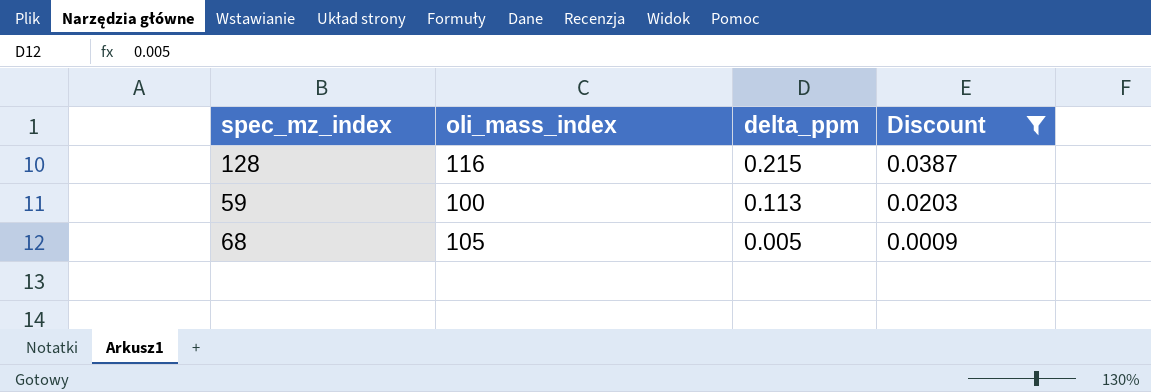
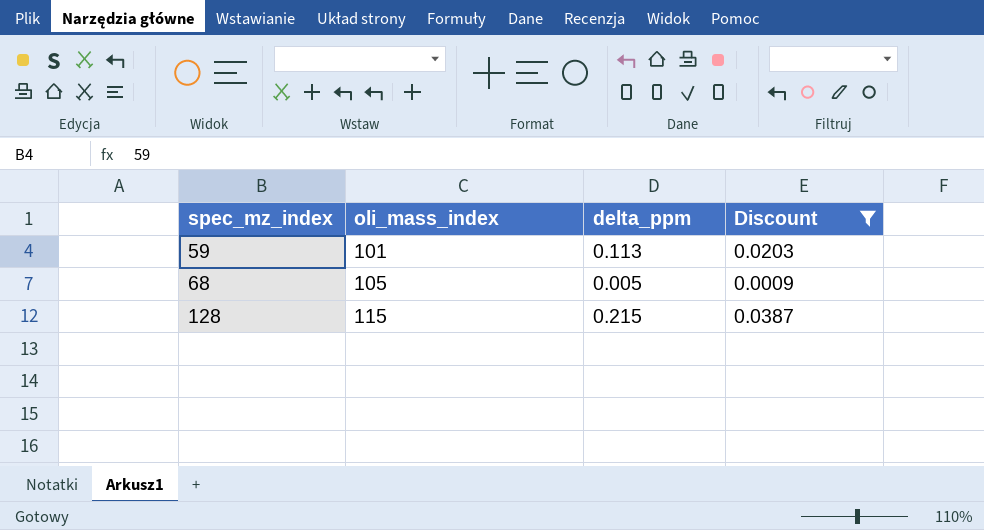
row order: delta_ppm descending -> spec_mz_index ascending
59 | oli_mass_index: 100 -> 101
128 | oli_mass_index: 116 -> 115

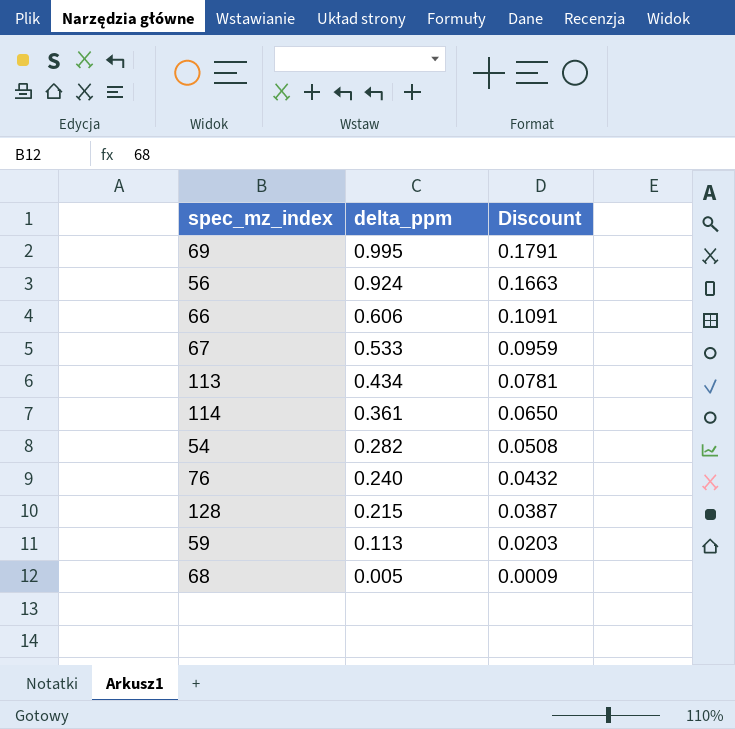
filter: Discount <= 0.0387 -> none
row order: spec_mz_index ascending -> delta_ppm descending
column oli_mass_index | position: 2 -> none

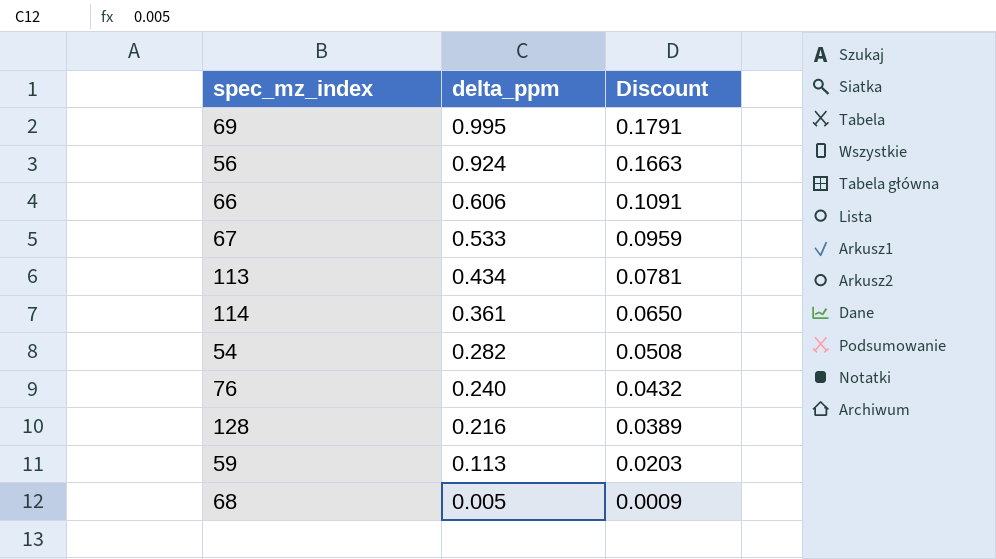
128 | delta_ppm: 0.215 -> 0.216
128 | Discount: 0.0387 -> 0.0389

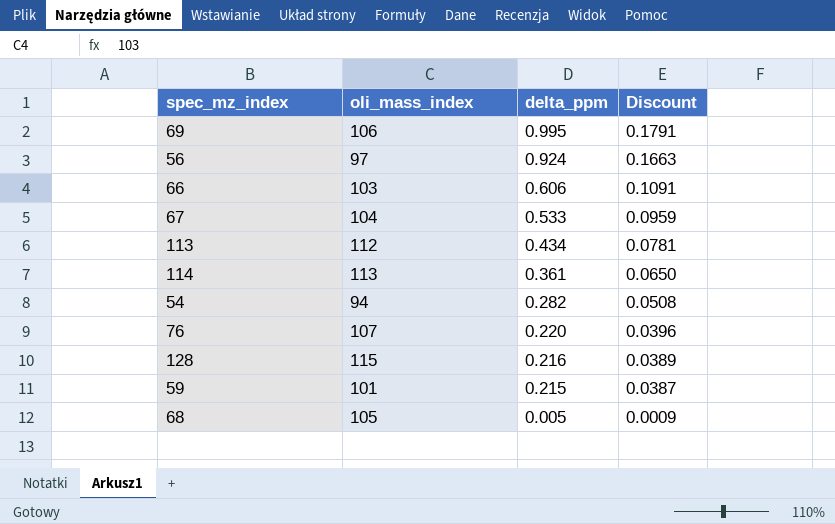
column oli_mass_index | position: none -> 2
76 | delta_ppm: 0.240 -> 0.220
76 | Discount: 0.0432 -> 0.0396
59 | delta_ppm: 0.113 -> 0.215
59 | Discount: 0.0203 -> 0.0387

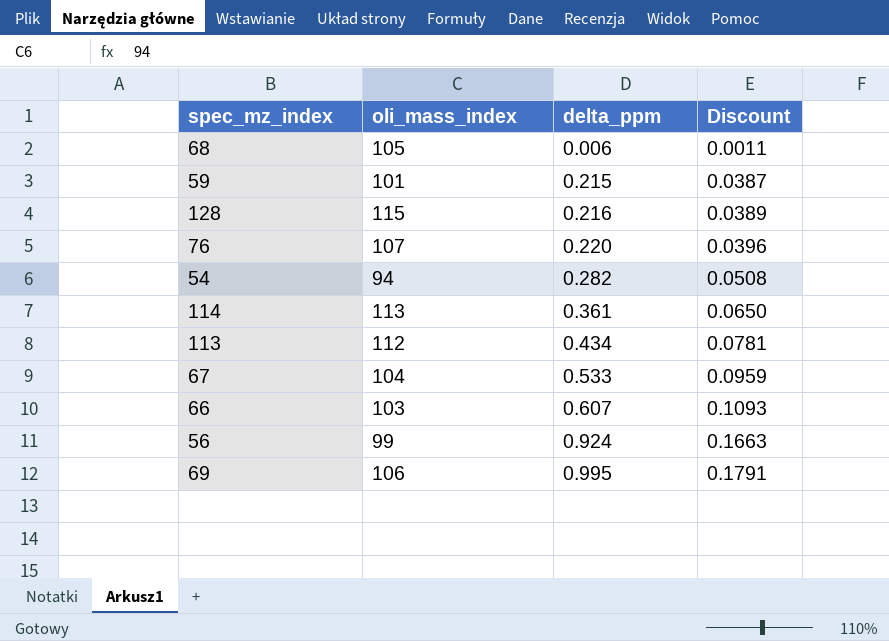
row order: delta_ppm descending -> delta_ppm ascending
68 | delta_ppm: 0.005 -> 0.006
68 | Discount: 0.0009 -> 0.0011
66 | delta_ppm: 0.606 -> 0.607
66 | Discount: 0.1091 -> 0.1093
56 | oli_mass_index: 97 -> 99

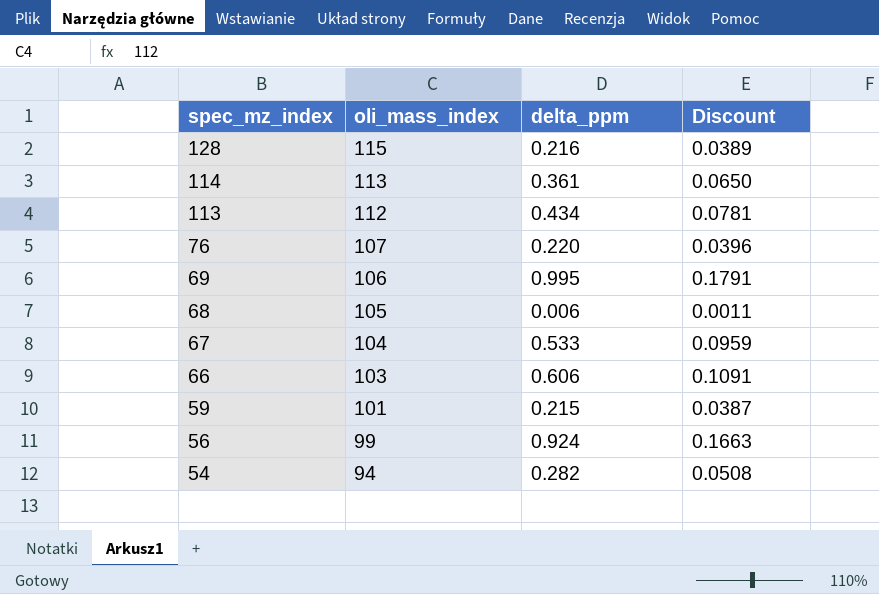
row order: delta_ppm ascending -> spec_mz_index descending
66 | delta_ppm: 0.607 -> 0.606
66 | Discount: 0.1093 -> 0.1091

